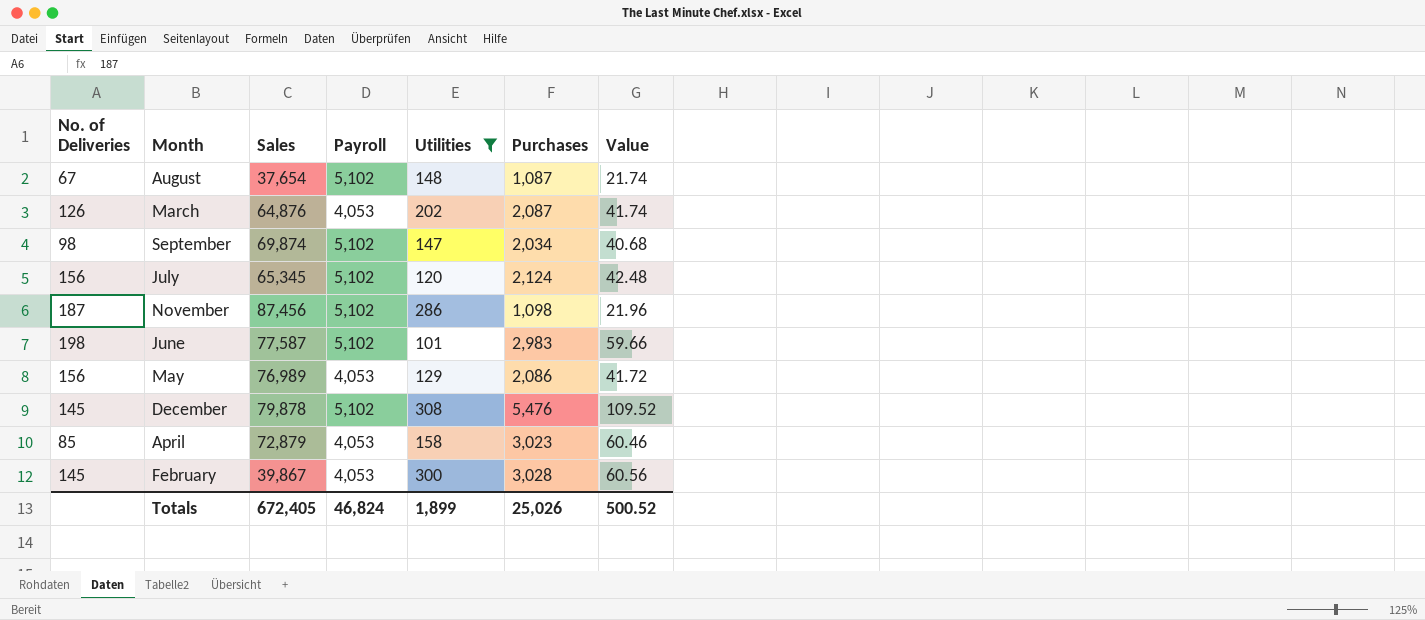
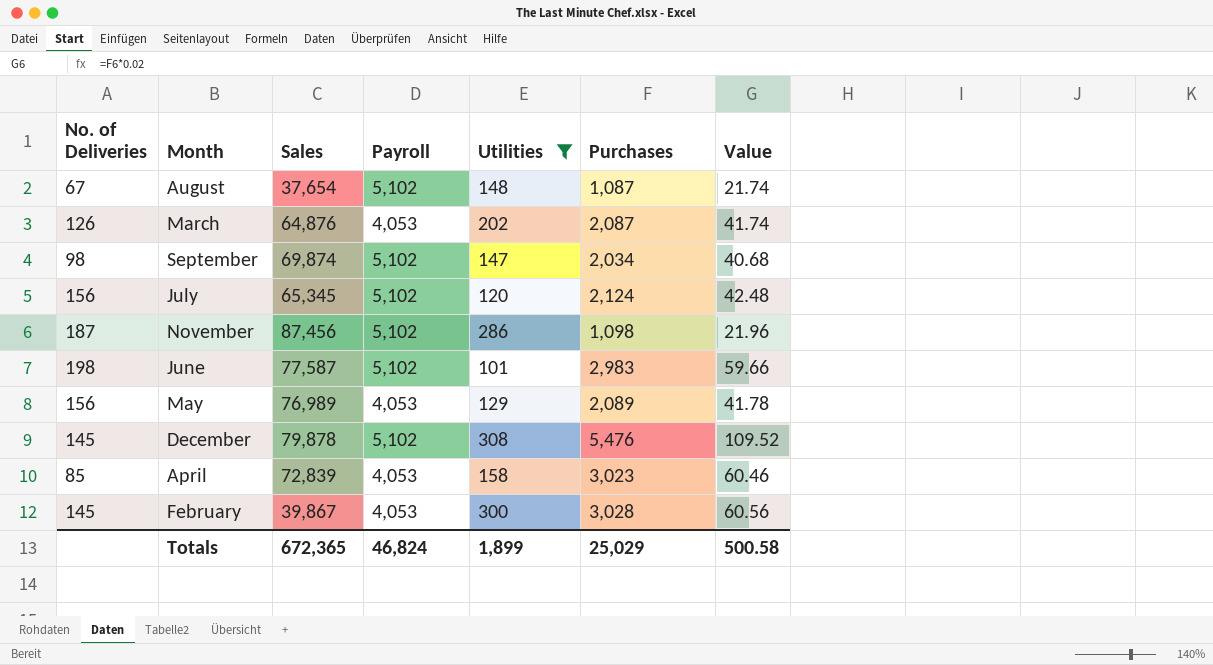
May | Purchases: 2,086 -> 2,089
May | Value: 41.72 -> 41.78
April | Sales: 72,879 -> 72,839
Totals | Sales: 672,405 -> 672,365
Totals | Purchases: 25,026 -> 25,029
Totals | Value: 500.52 -> 500.58

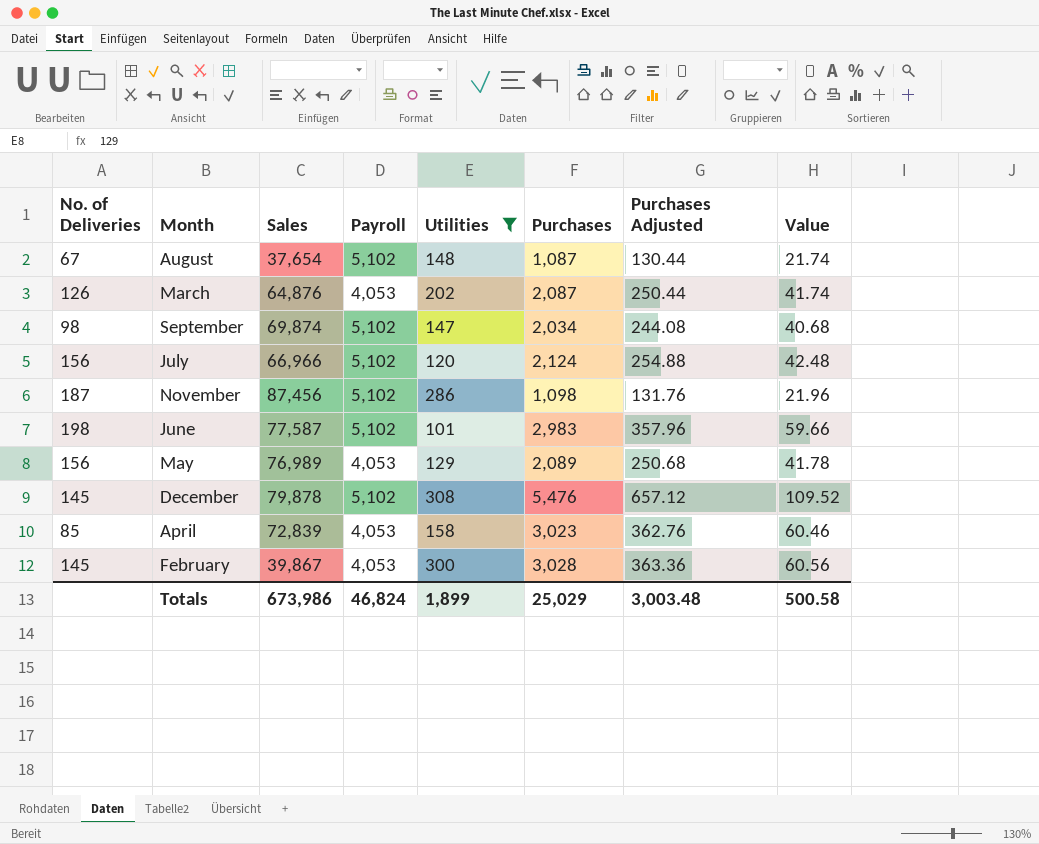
column Purchases Adjusted | formula: none -> [Purchases] * 0.12
July | Sales: 65,345 -> 66,966
Totals | Sales: 672,365 -> 673,986

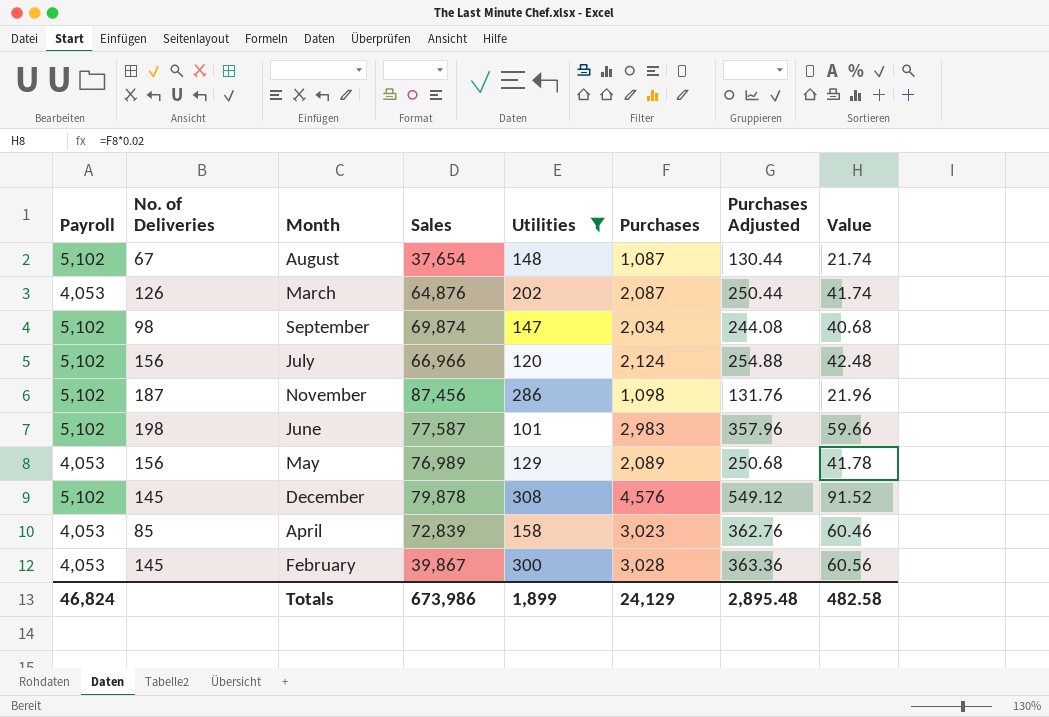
column Payroll | position: 4 -> 1
December | Purchases: 5,476 -> 4,576
December | Purchases Adjusted: 657.12 -> 549.12
December | Value: 109.52 -> 91.52
Totals | Purchases: 25,029 -> 24,129
Totals | Purchases Adjusted: 3,003.48 -> 2,895.48
Totals | Value: 500.58 -> 482.58

